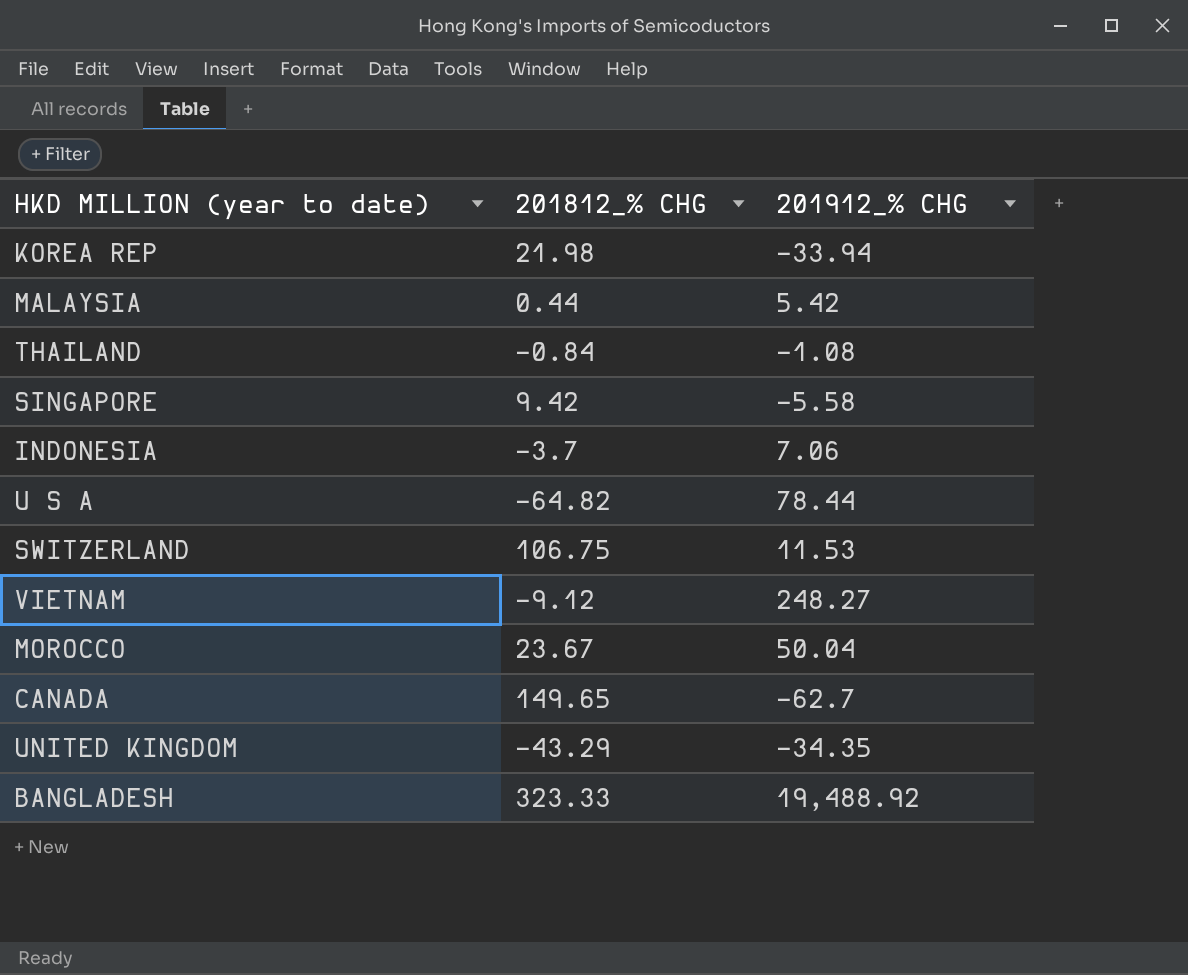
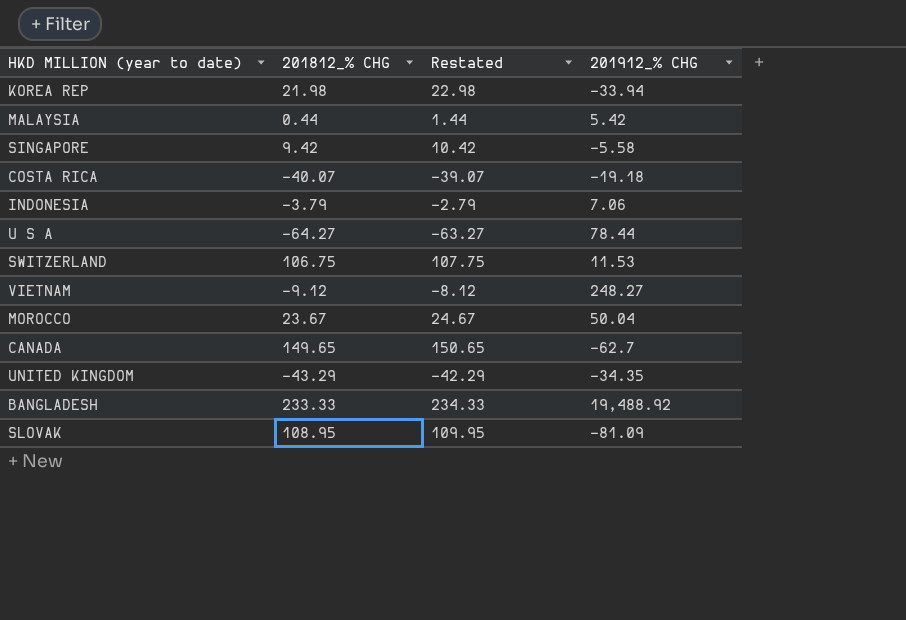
column Restated | formula: none -> [201812_% CHG] + 1
row THAILAND: -0.84 | -1.08 -> none
row COSTA RICA: none -> -40.07 | -39.07 | -19.18
INDONESIA | 201812_% CHG: -3.7 -> -3.79
U S A | 201812_% CHG: -64.82 -> -64.27
BANGLADESH | 201812_% CHG: 323.33 -> 233.33
row SLOVAK: none -> 108.95 | 109.95 | -81.09

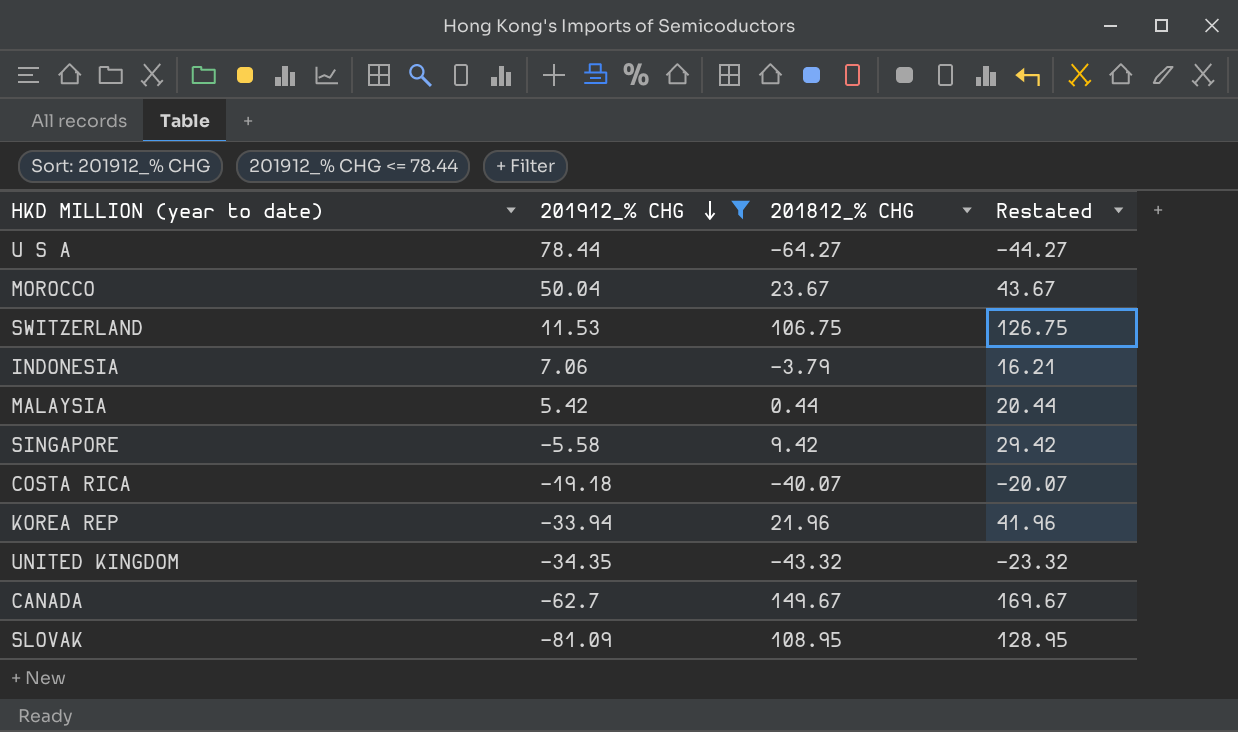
filter: none -> 201912_% CHG <= 78.44
row order: none -> 201912_% CHG descending
column 201912_% CHG | position: 4 -> 2
column Restated | formula: [201812_% CHG] + 1 -> [201812_% CHG] + 20
KOREA REP | 201812_% CHG: 21.98 -> 21.96
UNITED KINGDOM | 201812_% CHG: -43.29 -> -43.32
CANADA | 201812_% CHG: 149.65 -> 149.67

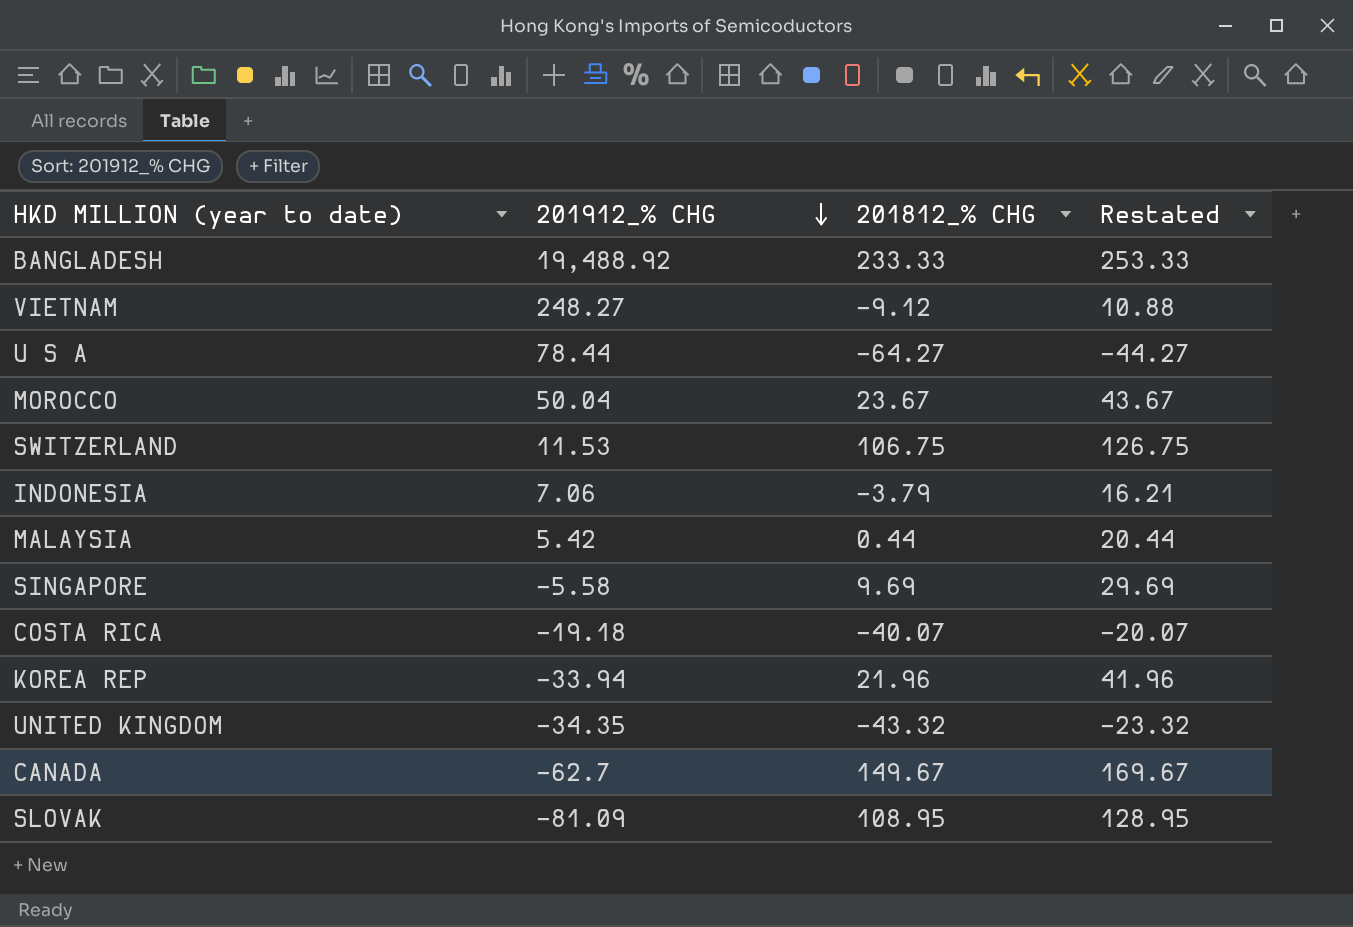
filter: 201912_% CHG <= 78.44 -> none
SINGAPORE | 201812_% CHG: 9.42 -> 9.69
SINGAPORE | Restated: 29.42 -> 29.69

